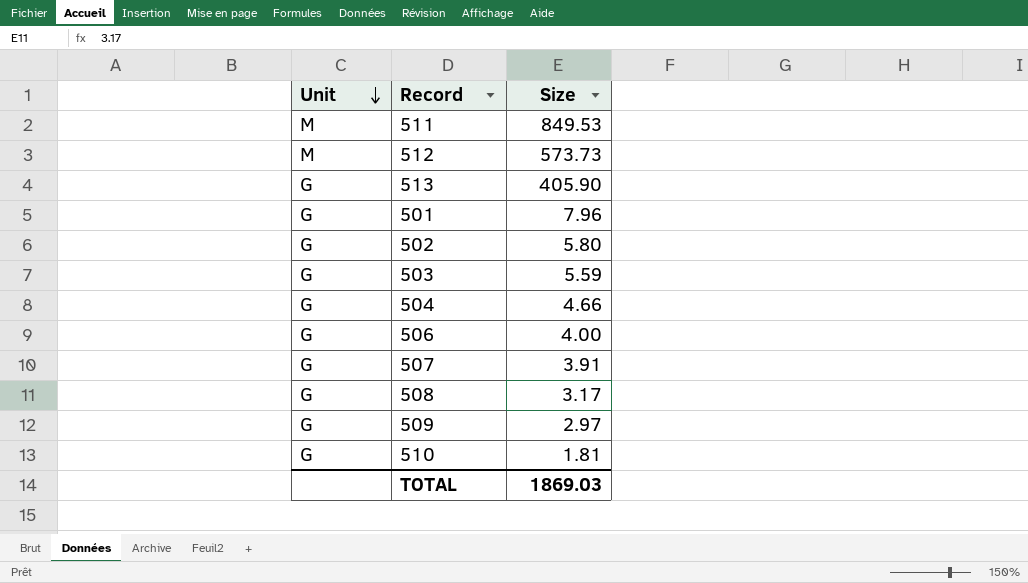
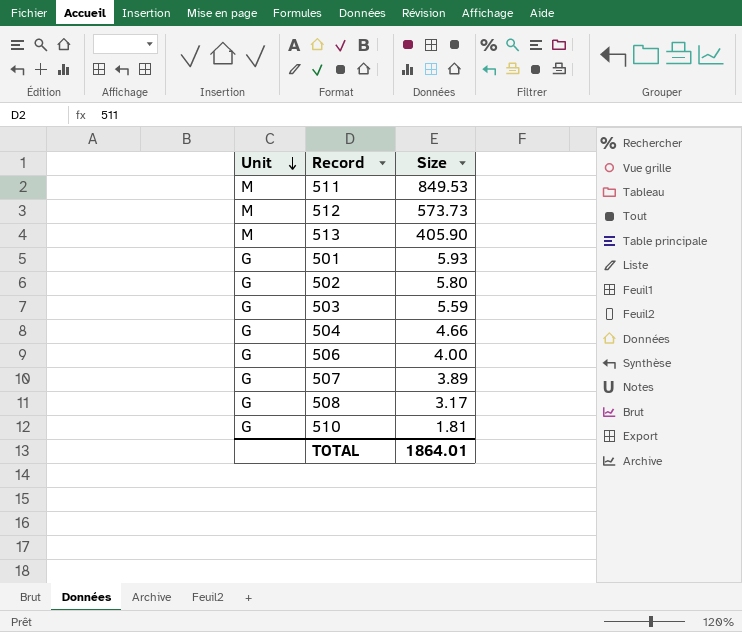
row 509: G | 2.97 -> none
513 | Unit: G -> M
501 | Size: 7.96 -> 5.93
507 | Size: 3.91 -> 3.89
TOTAL | Size: 1869.03 -> 1864.01

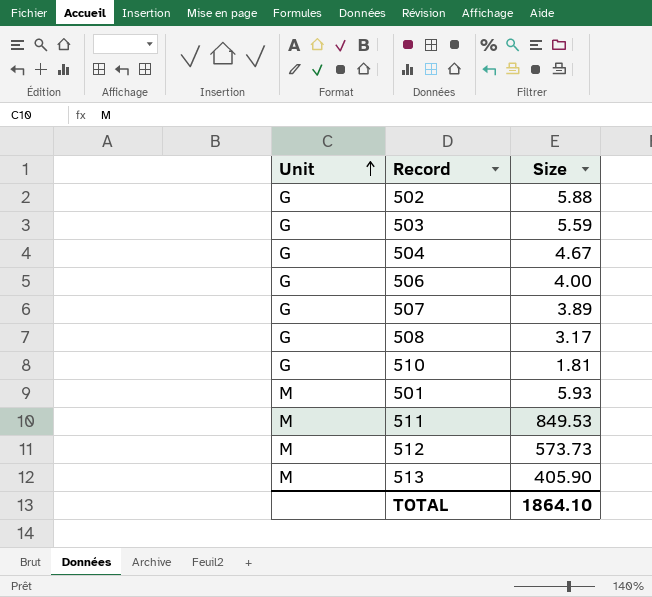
row order: Unit descending -> Unit ascending
502 | Size: 5.80 -> 5.88
504 | Size: 4.66 -> 4.67
501 | Unit: G -> M
TOTAL | Size: 1864.01 -> 1864.10

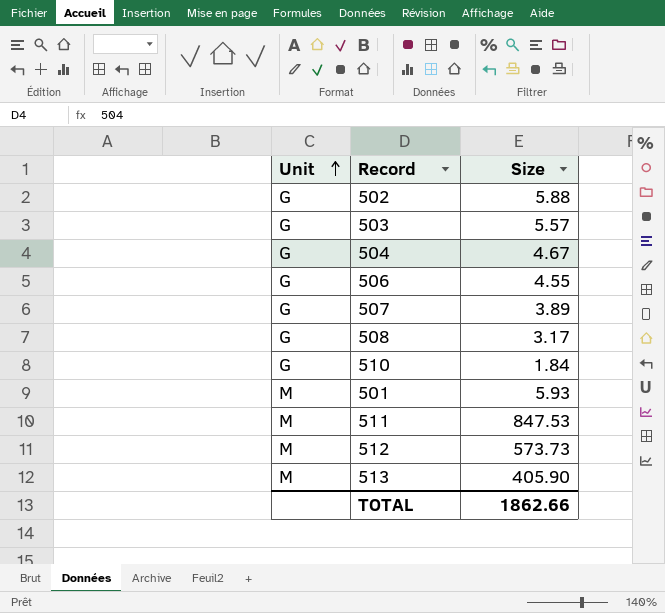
503 | Size: 5.59 -> 5.57
506 | Size: 4.00 -> 4.55
510 | Size: 1.81 -> 1.84
511 | Size: 849.53 -> 847.53
TOTAL | Size: 1864.10 -> 1862.66

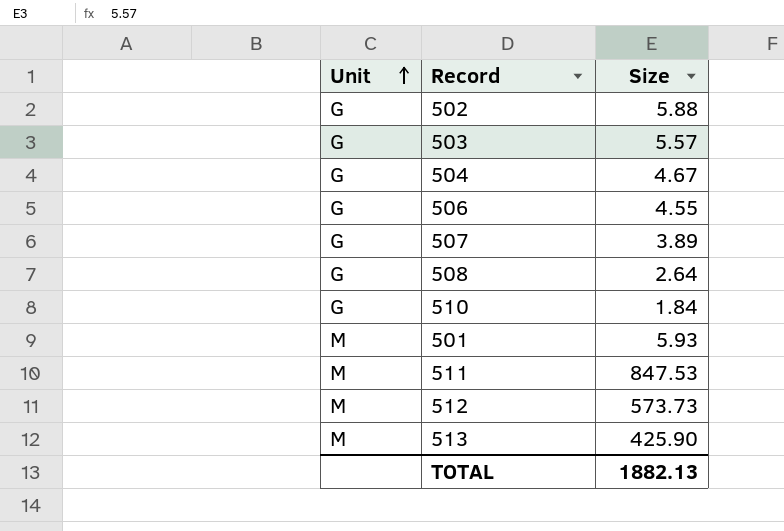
508 | Size: 3.17 -> 2.64
513 | Size: 405.90 -> 425.90
TOTAL | Size: 1862.66 -> 1882.13

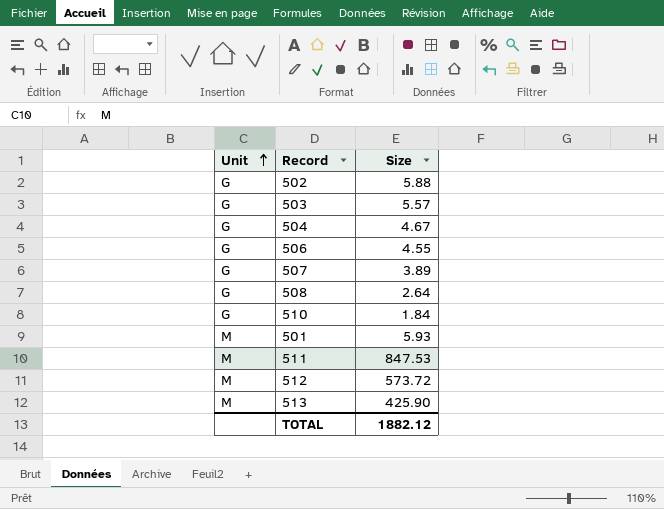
512 | Size: 573.73 -> 573.72
TOTAL | Size: 1882.13 -> 1882.12

